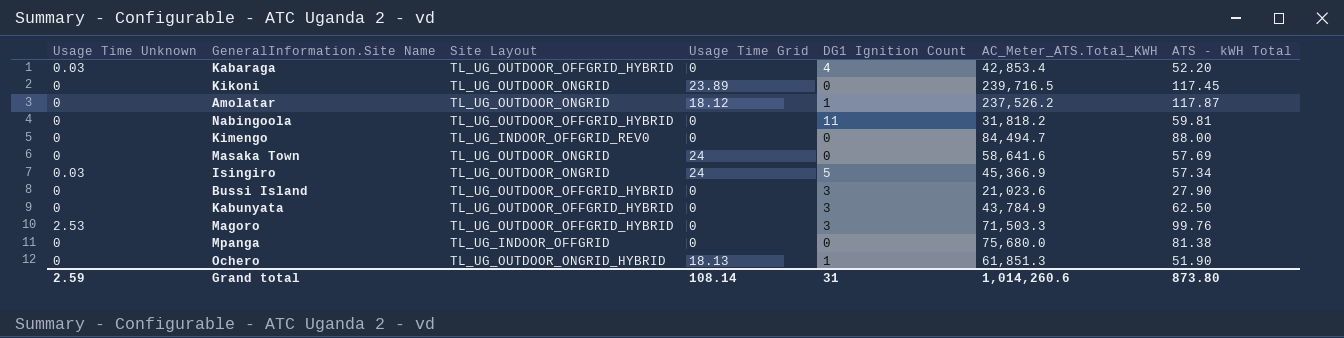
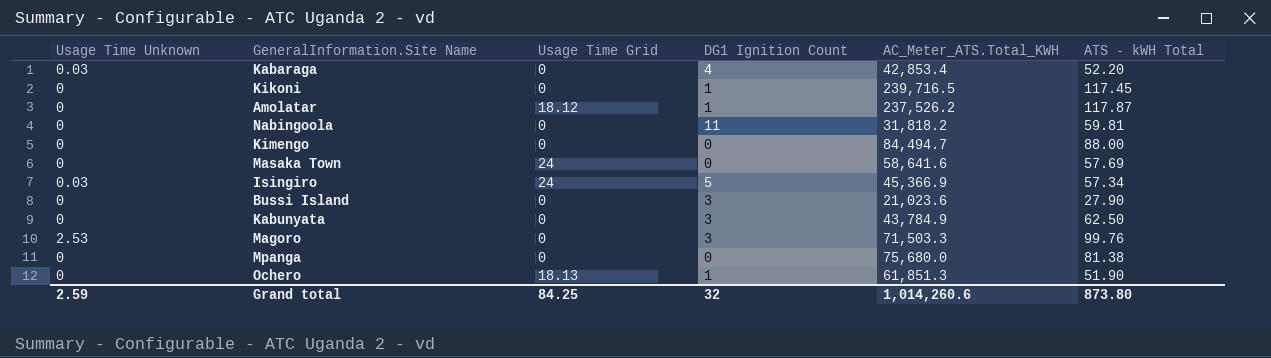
column Site Layout | position: 3 -> none
Kikoni | Usage Time Grid: 23.89 -> 0
Kikoni | DG1 Ignition Count: 0 -> 1
Grand total | Usage Time Grid: 108.14 -> 84.25
Grand total | DG1 Ignition Count: 31 -> 32

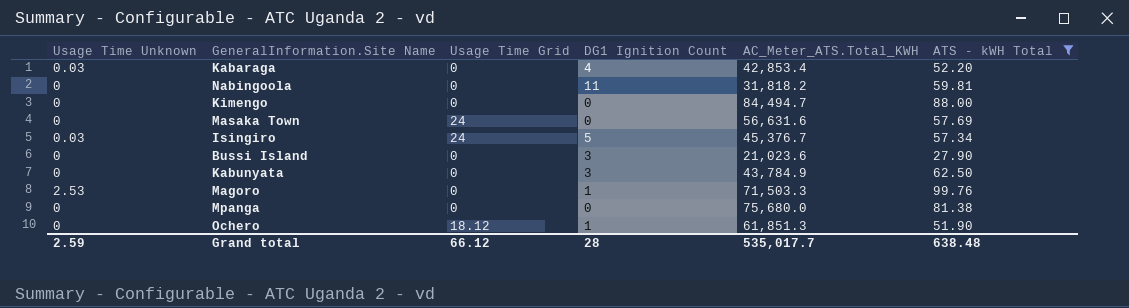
filter: none -> ATS - kWH Total <= 99.76
Masaka Town | AC_Meter_ATS.Total_KWH: 58,641.6 -> 56,631.6
Isingiro | AC_Meter_ATS.Total_KWH: 45,366.9 -> 45,376.7
Magoro | DG1 Ignition Count: 3 -> 1
Ochero | Usage Time Grid: 18.13 -> 18.12
Grand total | Usage Time Grid: 84.25 -> 66.12
Grand total | DG1 Ignition Count: 32 -> 28
Grand total | AC_Meter_ATS.Total_KWH: 1,014,260.6 -> 535,017.7
Grand total | ATS - kWH Total: 873.80 -> 638.48

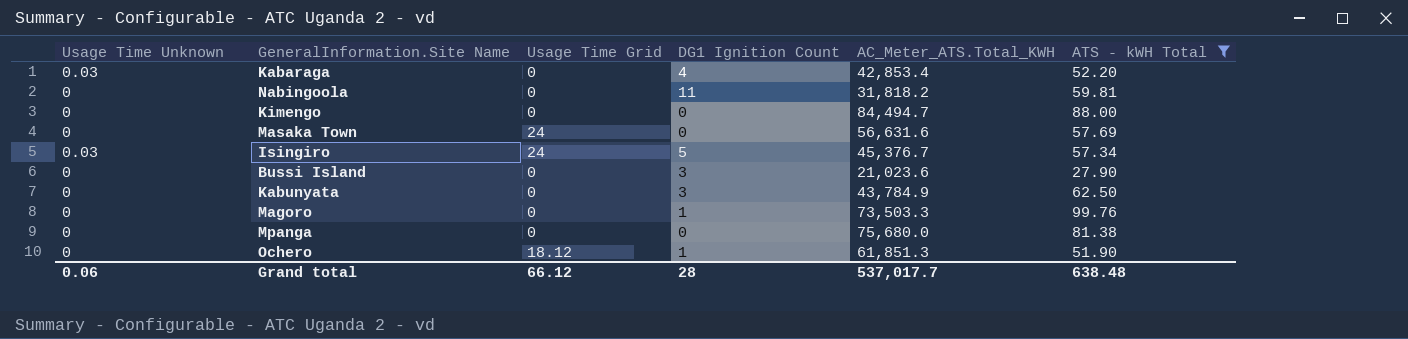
Magoro | Usage Time Unknown: 2.53 -> 0
Magoro | AC_Meter_ATS.Total_KWH: 71,503.3 -> 73,503.3
Grand total | Usage Time Unknown: 2.59 -> 0.06
Grand total | AC_Meter_ATS.Total_KWH: 535,017.7 -> 537,017.7

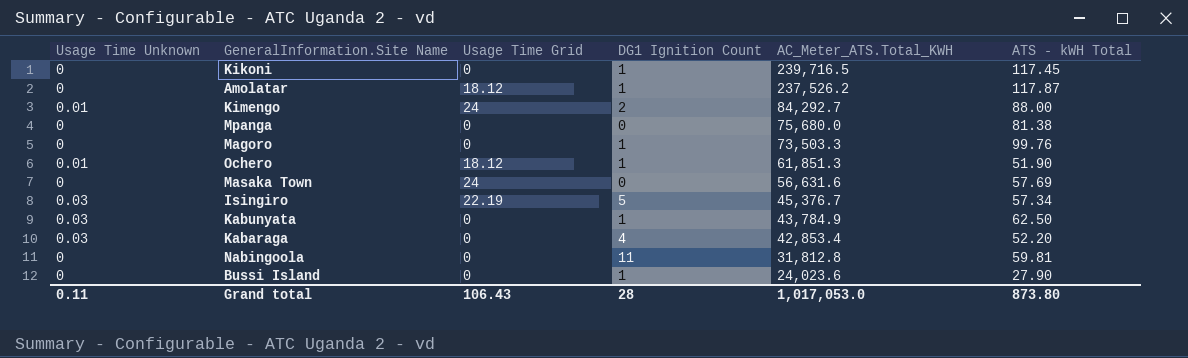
filter: ATS - kWH Total <= 99.76 -> none
row order: none -> AC_Meter_ATS.Total_KWH descending
Kimengo | Usage Time Unknown: 0 -> 0.01
Kimengo | Usage Time Grid: 0 -> 24
Kimengo | DG1 Ignition Count: 0 -> 2
Kimengo | AC_Meter_ATS.Total_KWH: 84,494.7 -> 84,292.7
Ochero | Usage Time Unknown: 0 -> 0.01
Isingiro | Usage Time Grid: 24 -> 22.19
Kabunyata | Usage Time Unknown: 0 -> 0.03
Kabunyata | DG1 Ignition Count: 3 -> 1
Nabingoola | AC_Meter_ATS.Total_KWH: 31,818.2 -> 31,812.8
Bussi Island | DG1 Ignition Count: 3 -> 1
Bussi Island | AC_Meter_ATS.Total_KWH: 21,023.6 -> 24,023.6
Grand total | Usage Time Unknown: 0.06 -> 0.11
Grand total | Usage Time Grid: 66.12 -> 106.43
Grand total | AC_Meter_ATS.Total_KWH: 537,017.7 -> 1,017,053.0
Grand total | ATS - kWH Total: 638.48 -> 873.80

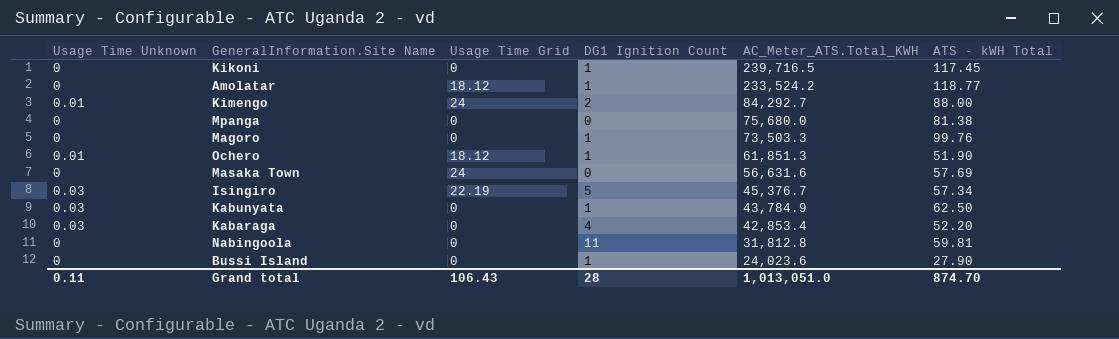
Amolatar | AC_Meter_ATS.Total_KWH: 237,526.2 -> 233,524.2
Amolatar | ATS - kWH Total: 117.87 -> 118.77
Grand total | AC_Meter_ATS.Total_KWH: 1,017,053.0 -> 1,013,051.0
Grand total | ATS - kWH Total: 873.80 -> 874.70

